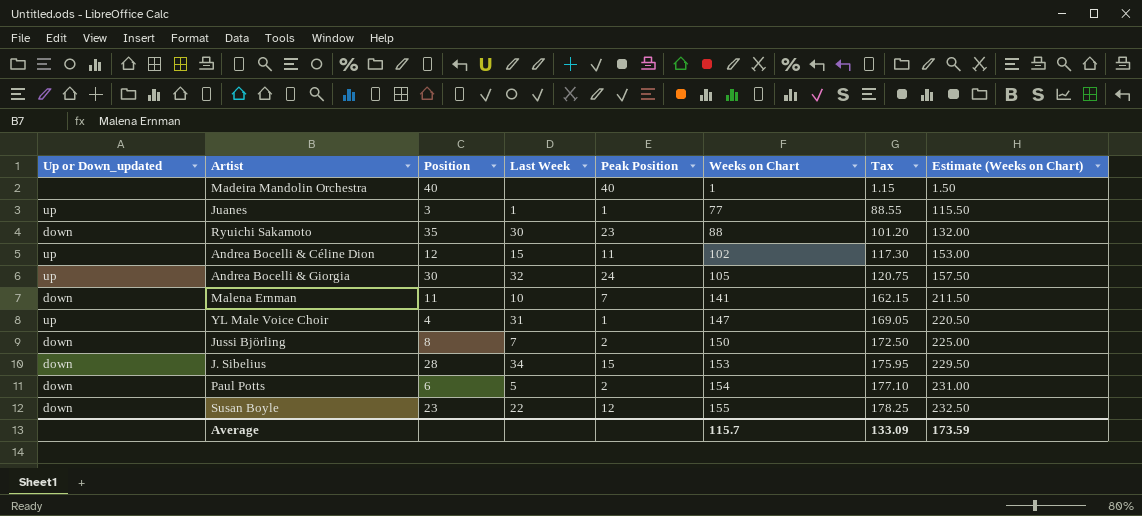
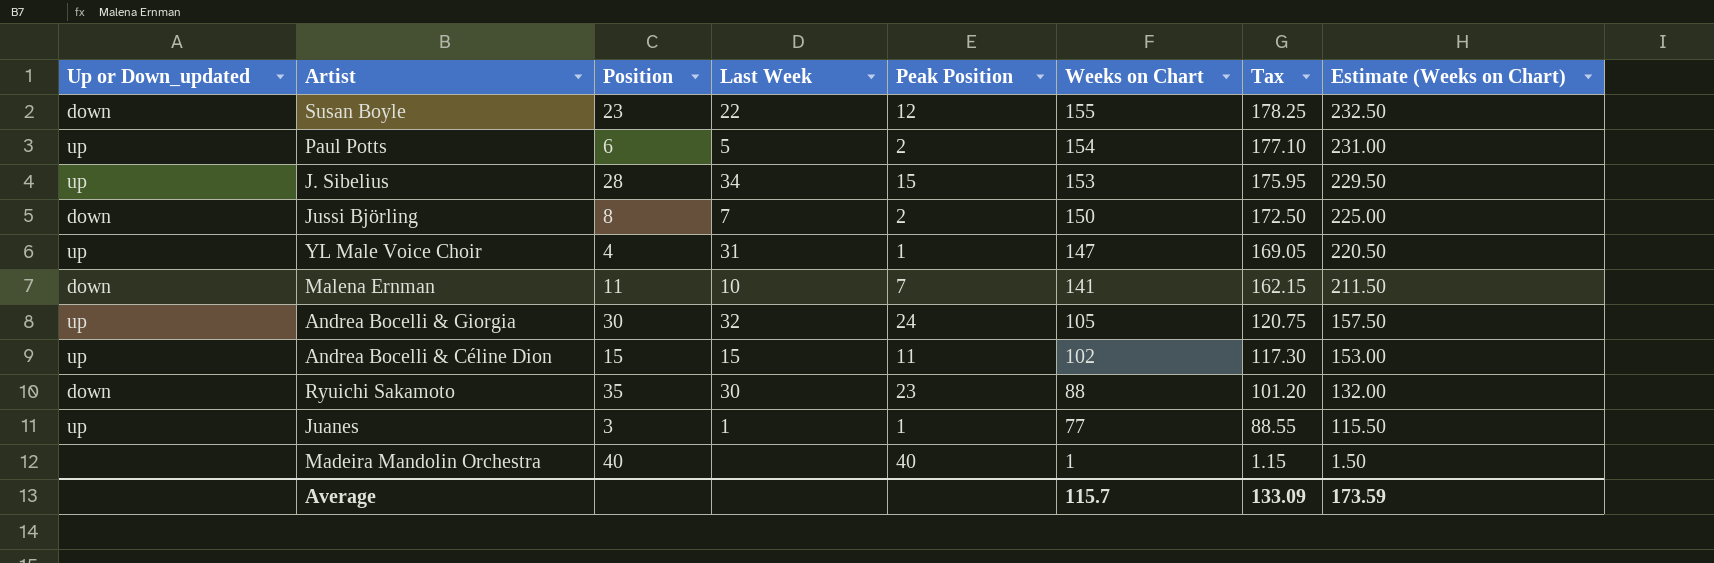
row order: Weeks on Chart ascending -> Weeks on Chart descending
Paul Potts | Up or Down_updated: down -> up
J. Sibelius | Up or Down_updated: down -> up
Andrea Bocelli & Céline Dion | Position: 12 -> 15

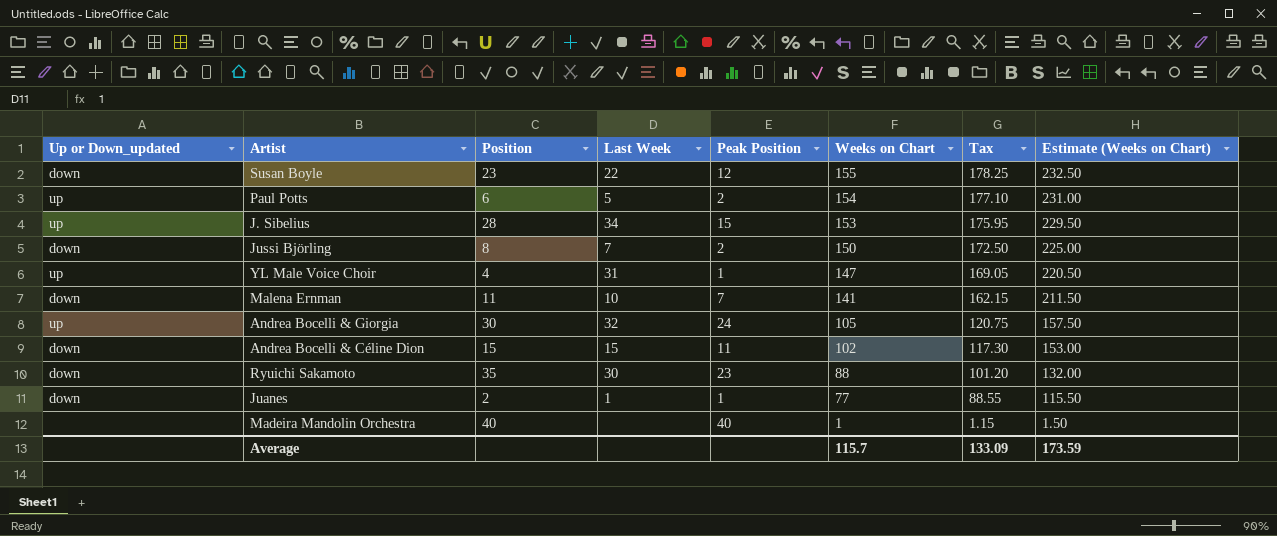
Andrea Bocelli & Céline Dion | Up or Down_updated: up -> down
Juanes | Up or Down_updated: up -> down
Juanes | Position: 3 -> 2

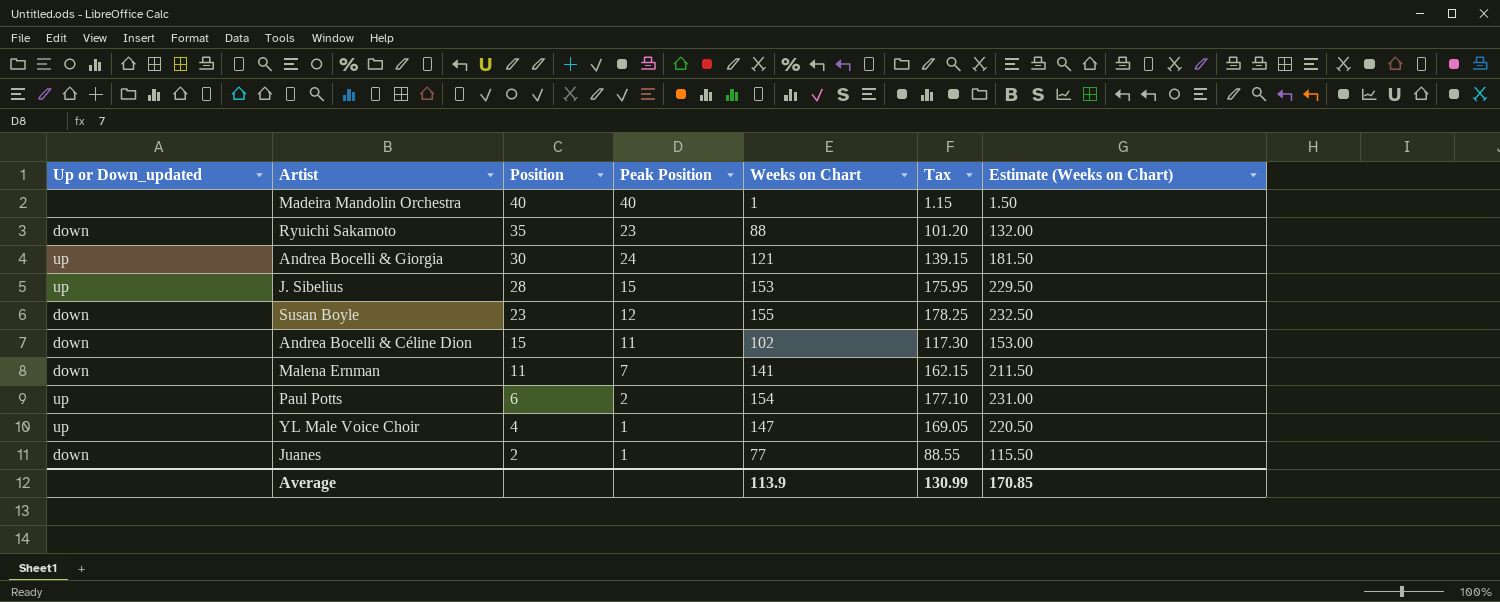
row order: Weeks on Chart descending -> Position descending
column Last Week | position: 4 -> none
row Jussi Björling: down | 8 | 7 | 2 | 150 | 172.50 | 225.00 -> none
Andrea Bocelli & Giorgia | Weeks on Chart: 105 -> 121
Andrea Bocelli & Giorgia | Tax: 120.75 -> 139.15
Andrea Bocelli & Giorgia | Estimate (Weeks on Chart): 157.50 -> 181.50
Average | Weeks on Chart: 115.7 -> 113.9
Average | Tax: 133.09 -> 130.99
Average | Estimate (Weeks on Chart): 173.59 -> 170.85

